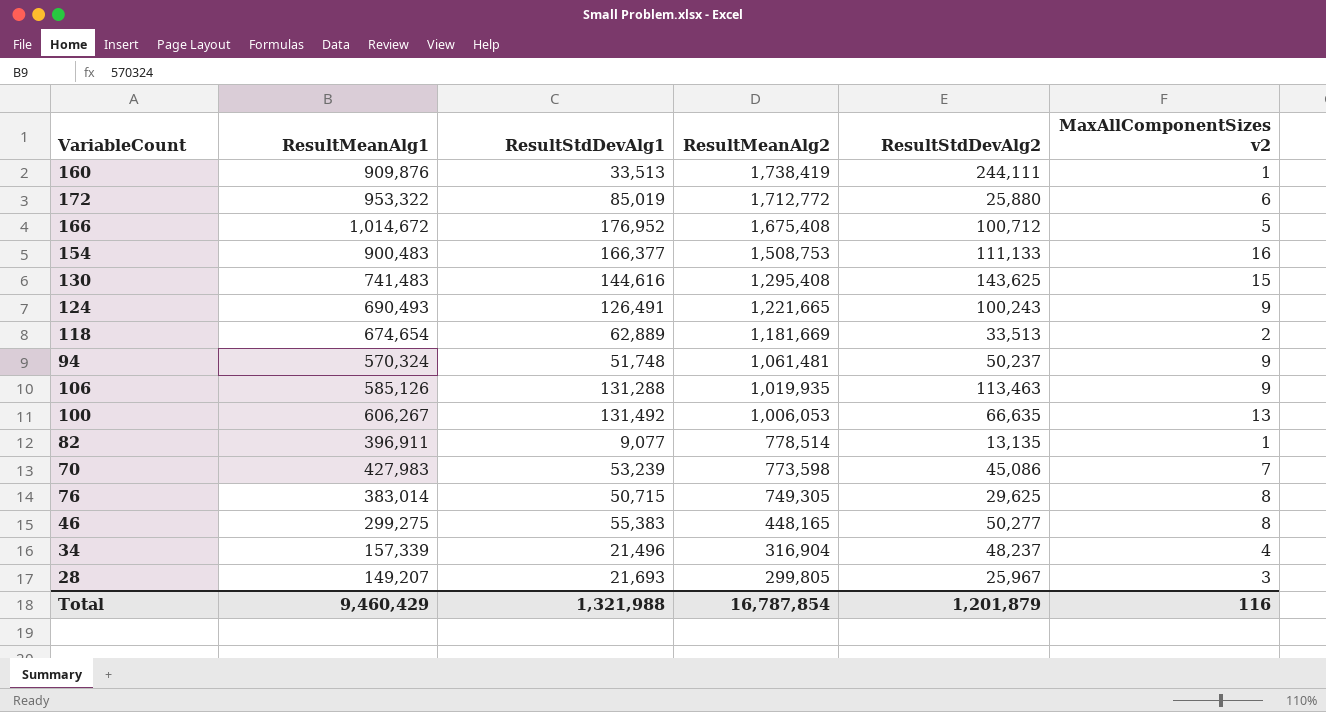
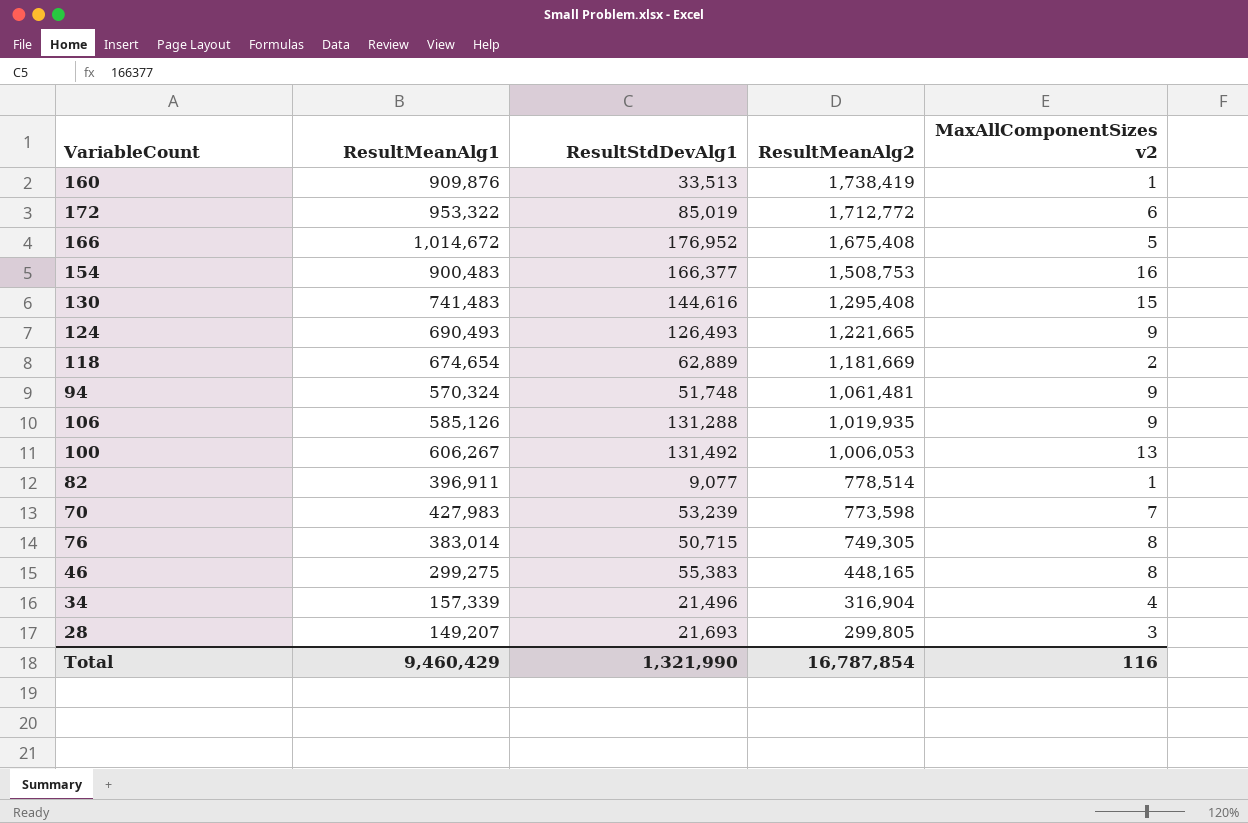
column ResultStdDevAlg2 | position: 5 -> none
124 | ResultStdDevAlg1: 126,491 -> 126,493
Total | ResultStdDevAlg1: 1,321,988 -> 1,321,990

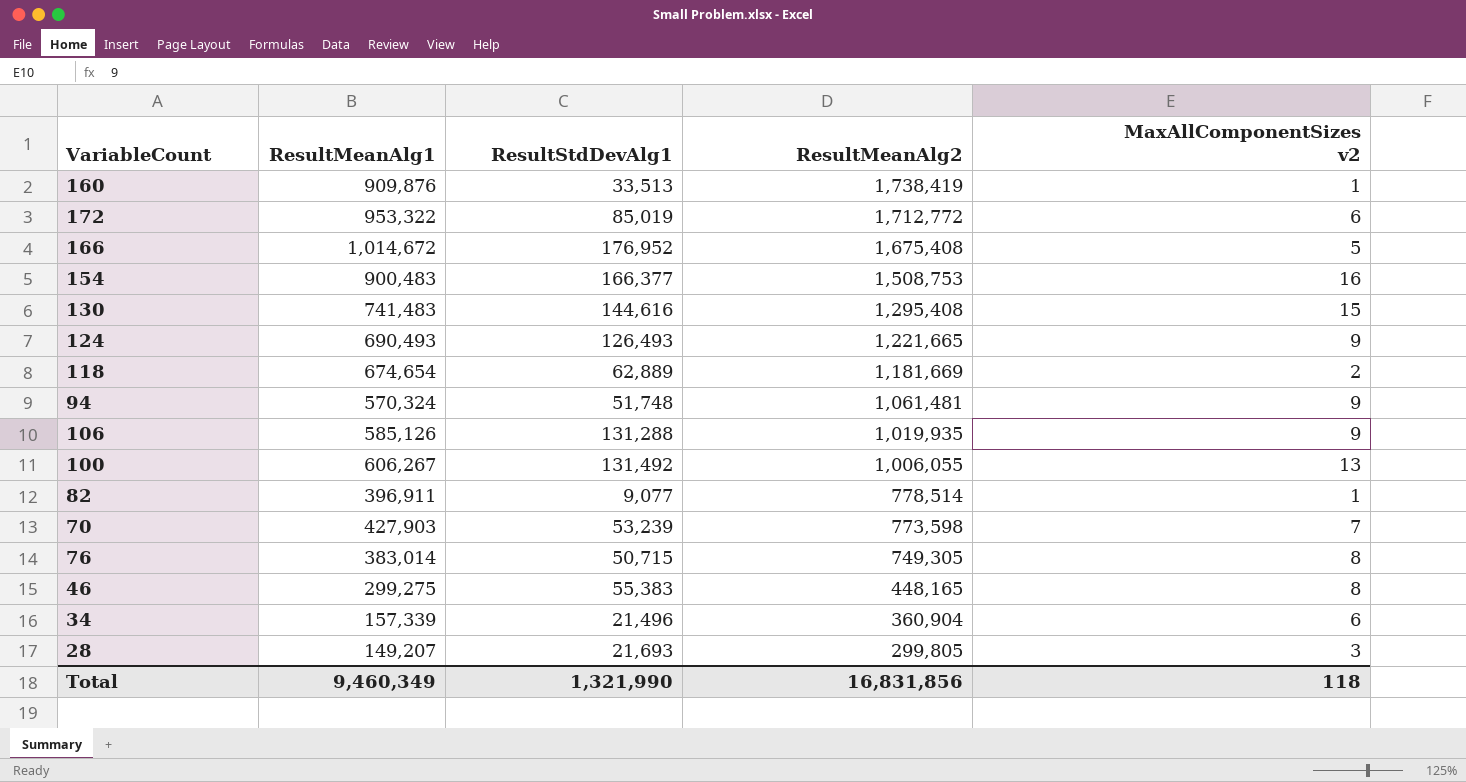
100 | ResultMeanAlg2: 1,006,053 -> 1,006,055
70 | ResultMeanAlg1: 427,983 -> 427,903
34 | ResultMeanAlg2: 316,904 -> 360,904
34 | MaxAllComponentSizes v2: 4 -> 6
Total | ResultMeanAlg1: 9,460,429 -> 9,460,349
Total | ResultMeanAlg2: 16,787,854 -> 16,831,856
Total | MaxAllComponentSizes v2: 116 -> 118

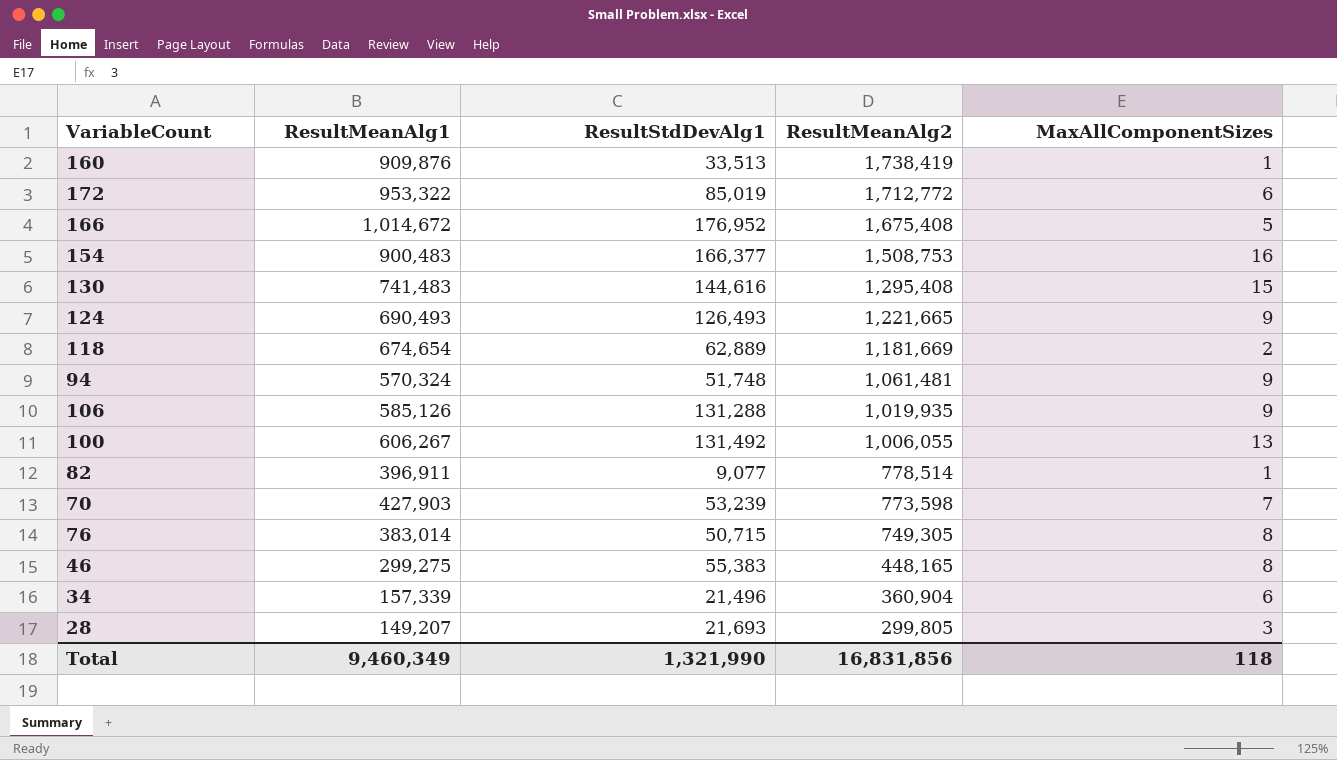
column name: MaxAllComponentSizes v2 -> MaxAllComponentSizes

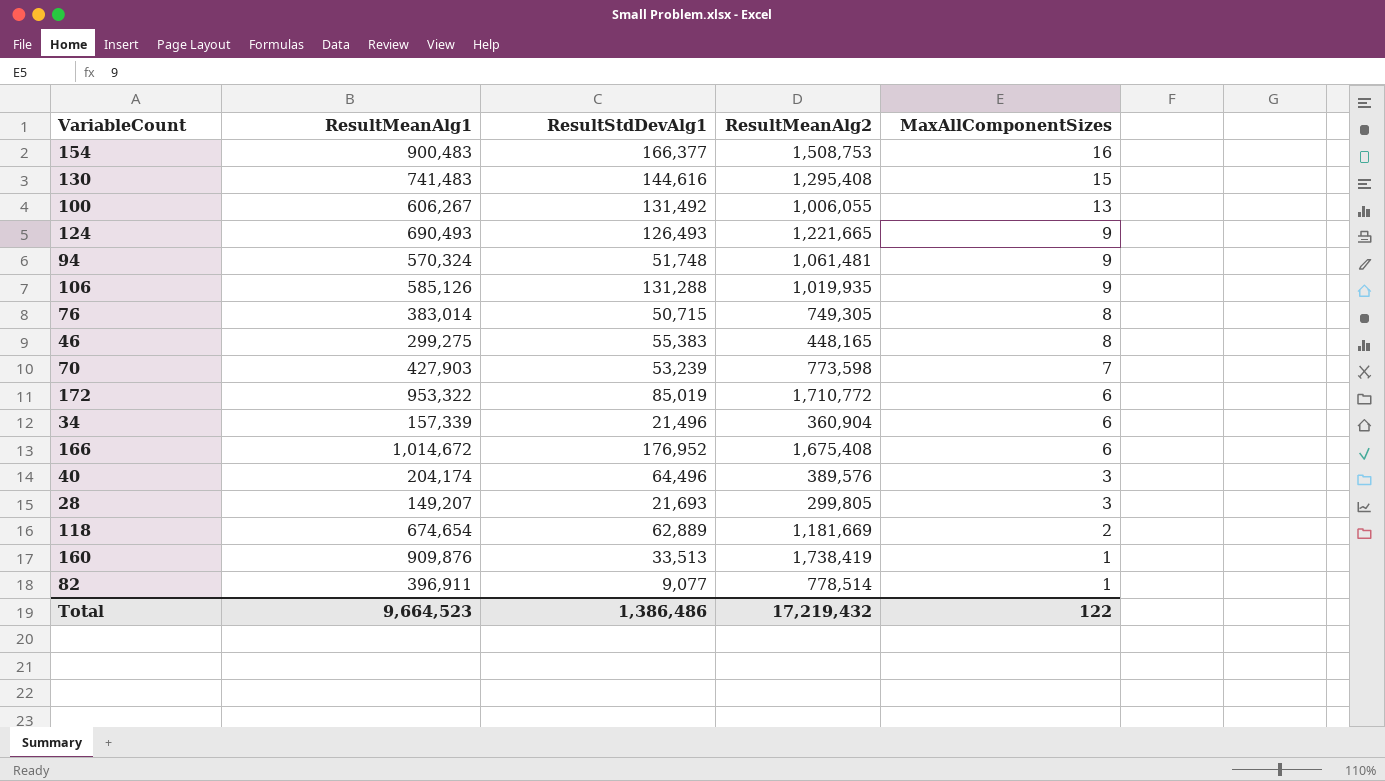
row order: ResultMeanAlg2 descending -> MaxAllComponentSizes descending
172 | ResultMeanAlg2: 1,712,772 -> 1,710,772
166 | MaxAllComponentSizes: 5 -> 6
row 40: none -> 204,174 | 64,496 | 389,576 | 3
Total | ResultMeanAlg1: 9,460,349 -> 9,664,523
Total | ResultStdDevAlg1: 1,321,990 -> 1,386,486
Total | ResultMeanAlg2: 16,831,856 -> 17,219,432
Total | MaxAllComponentSizes: 118 -> 122

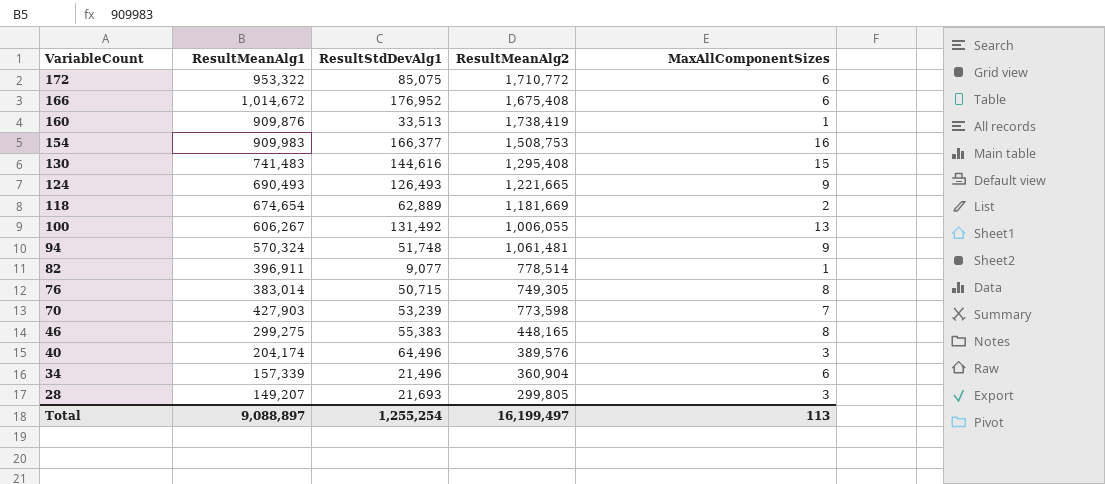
row order: MaxAllComponentSizes descending -> VariableCount descending
row 106: 585,126 | 131,288 | 1,019,935 | 9 -> none
172 | ResultStdDevAlg1: 85,019 -> 85,075
154 | ResultMeanAlg1: 900,483 -> 909,983
Total | ResultMeanAlg1: 9,664,523 -> 9,088,897
Total | ResultStdDevAlg1: 1,386,486 -> 1,255,254
Total | ResultMeanAlg2: 17,219,432 -> 16,199,497
Total | MaxAllComponentSizes: 122 -> 113

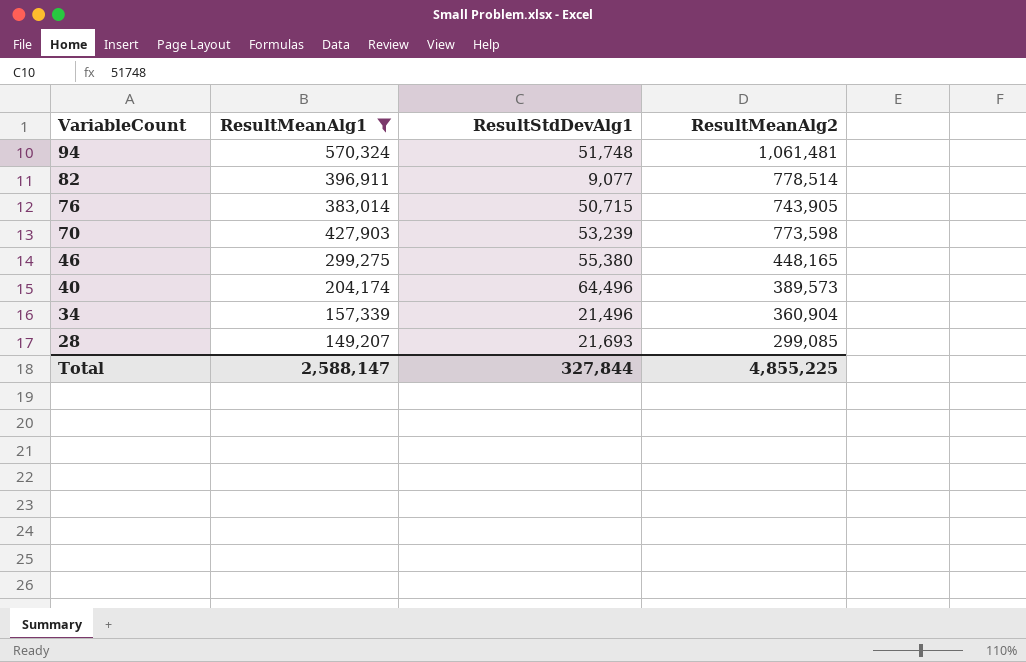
filter: none -> ResultMeanAlg1 <= 570,324
column MaxAllComponentSizes | position: 5 -> none
76 | ResultMeanAlg2: 749,305 -> 743,905
46 | ResultStdDevAlg1: 55,383 -> 55,380
40 | ResultMeanAlg2: 389,576 -> 389,573
28 | ResultMeanAlg2: 299,805 -> 299,085
Total | ResultMeanAlg1: 9,088,897 -> 2,588,147
Total | ResultStdDevAlg1: 1,255,254 -> 327,844
Total | ResultMeanAlg2: 16,199,497 -> 4,855,225

